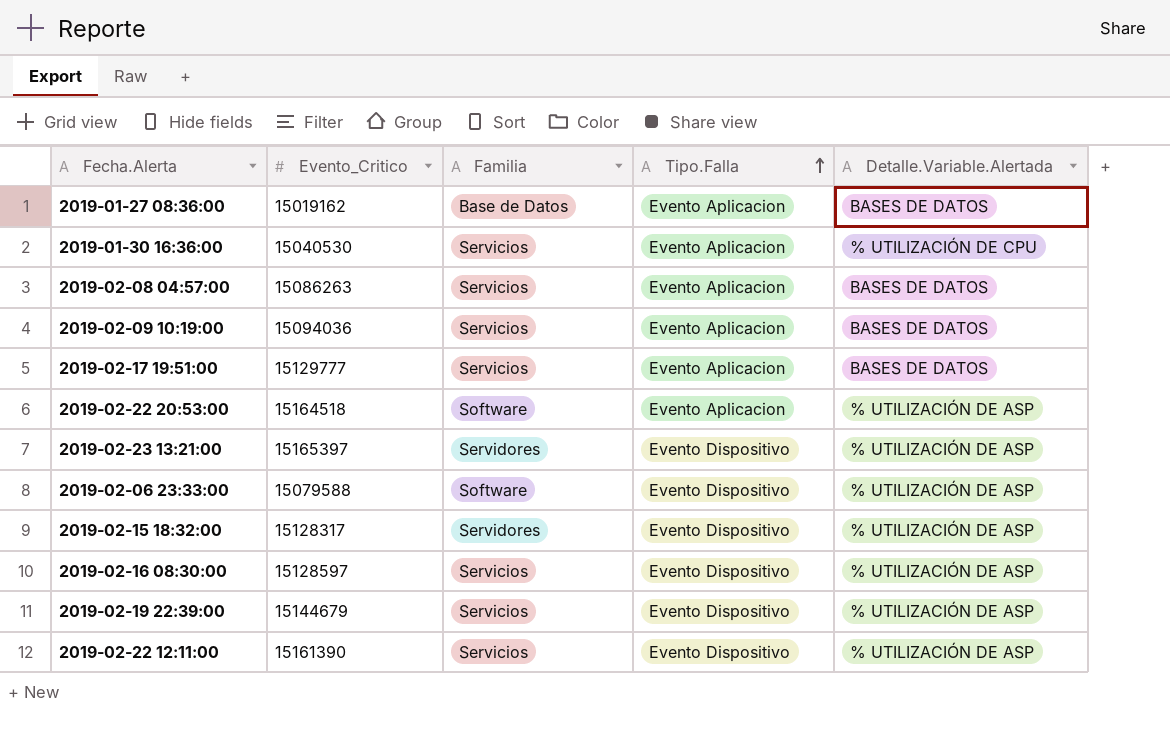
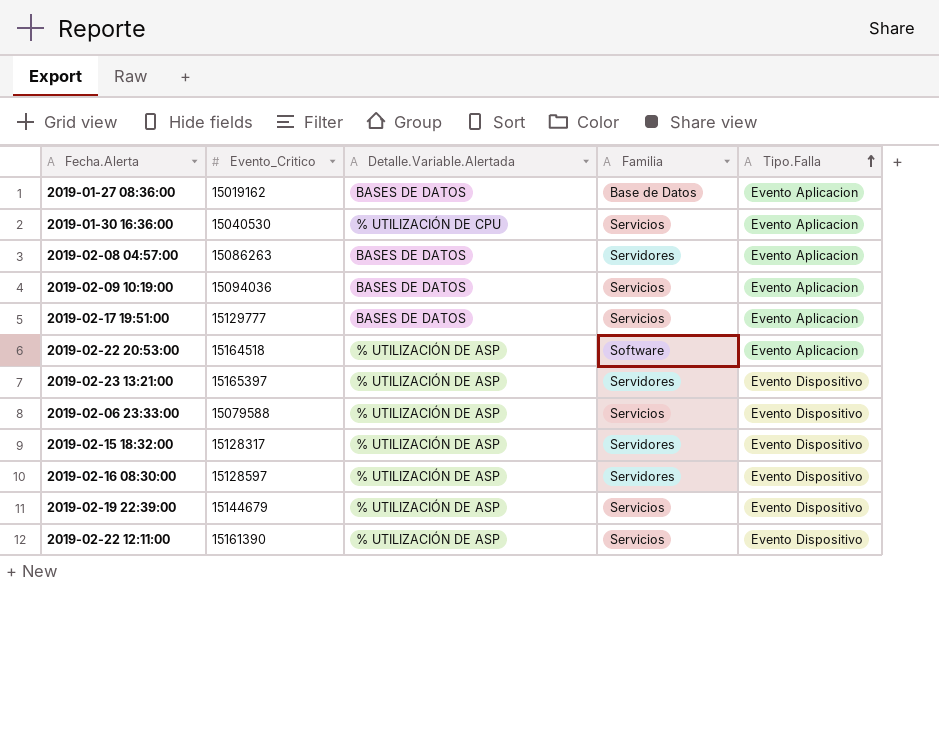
column Detalle.Variable.Alertada | position: 5 -> 3
2019-02-08 04:57:00 | Familia: Servicios -> Servidores
2019-02-06 23:33:00 | Familia: Software -> Servicios
2019-02-16 08:30:00 | Familia: Servicios -> Servidores

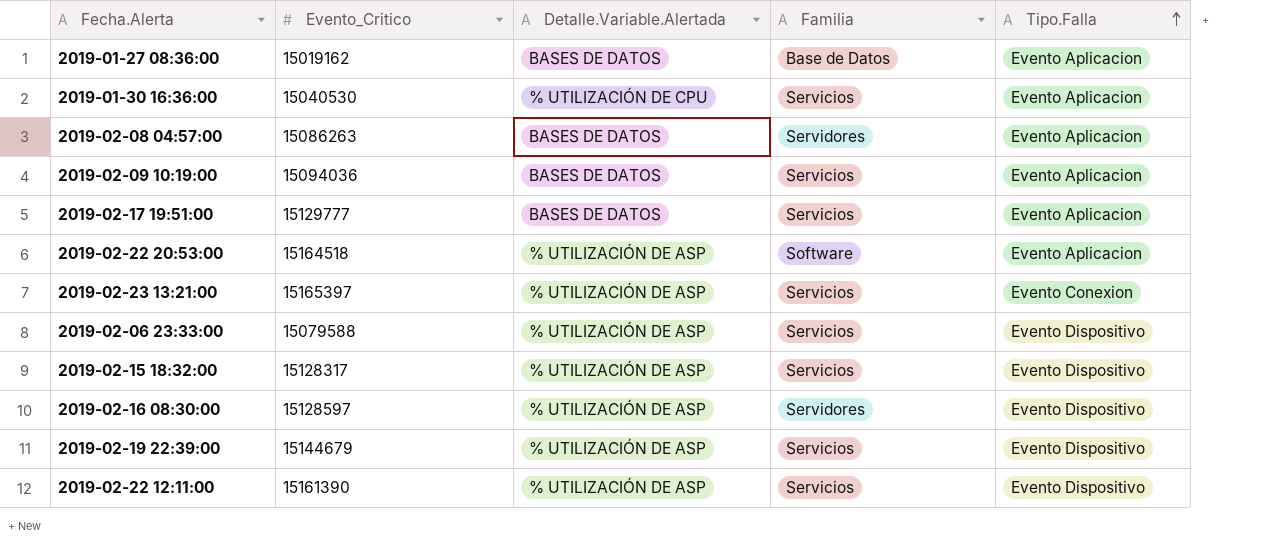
2019-02-23 13:21:00 | Familia: Servidores -> Servicios
2019-02-23 13:21:00 | Tipo.Falla: Evento Dispositivo -> Evento Conexion
2019-02-15 18:32:00 | Familia: Servidores -> Servicios

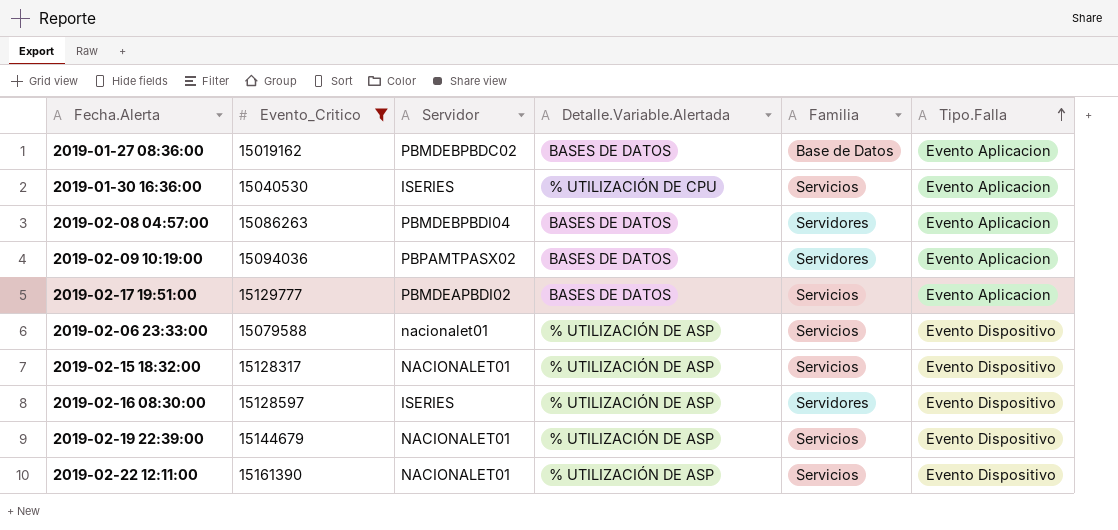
filter: none -> Evento_Critico <= 15161390
column Servidor | position: none -> 3
2019-02-09 10:19:00 | Familia: Servicios -> Servidores

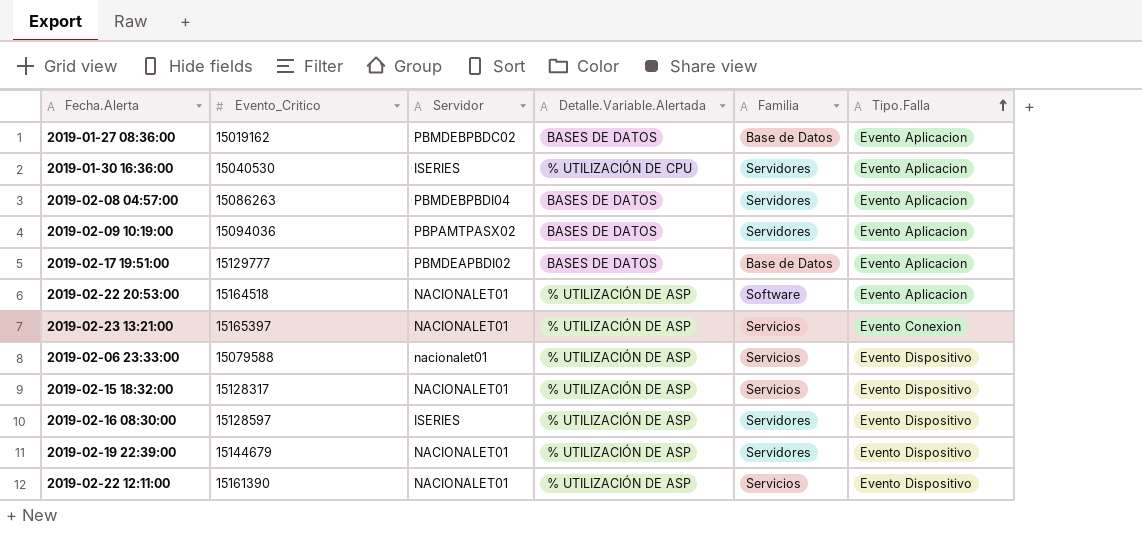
filter: Evento_Critico <= 15161390 -> none
2019-01-30 16:36:00 | Familia: Servicios -> Servidores
2019-02-17 19:51:00 | Familia: Servicios -> Base de Datos
2019-02-19 22:39:00 | Familia: Servicios -> Servidores

